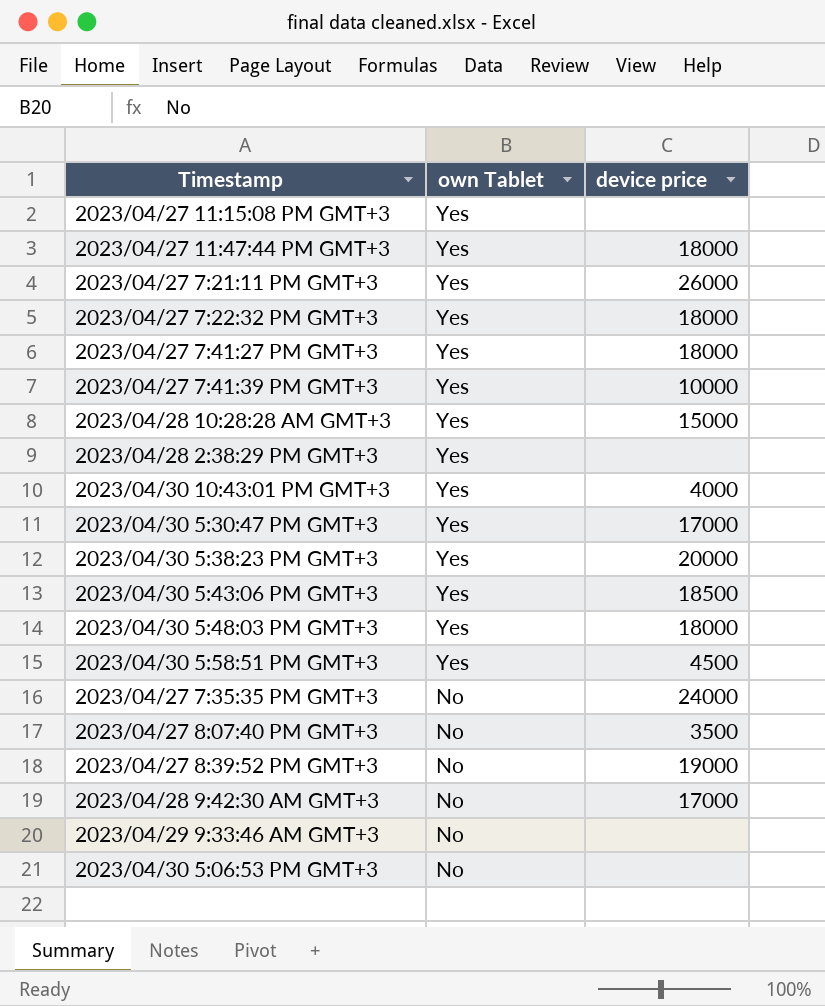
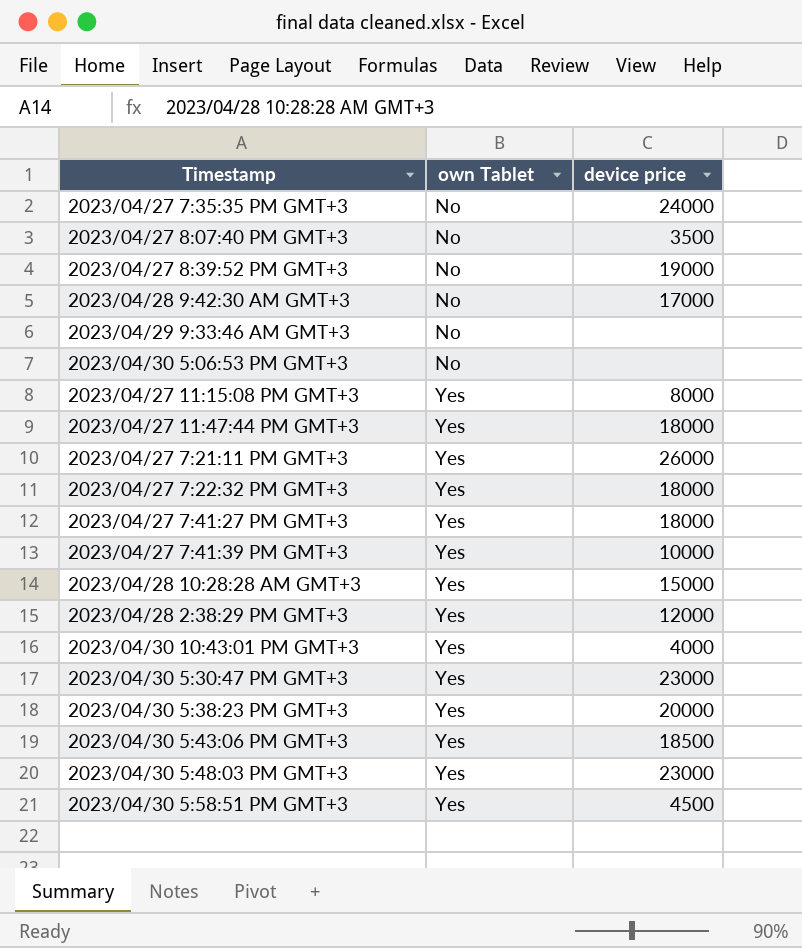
row order: own Tablet descending -> own Tablet ascending
2023/04/27 11:15:08 PM GMT+3 | device price: none -> 8000
2023/04/28 2:38:29 PM GMT+3 | device price: none -> 12000
2023/04/30 5:30:47 PM GMT+3 | device price: 17000 -> 23000
2023/04/30 5:48:03 PM GMT+3 | device price: 18000 -> 23000

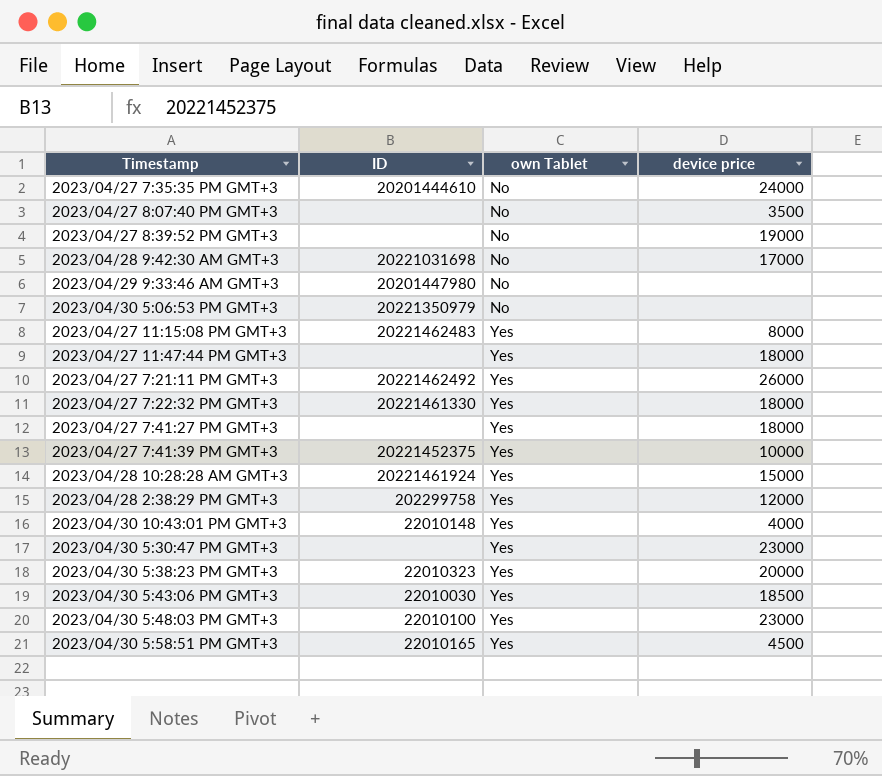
column ID | position: none -> 2

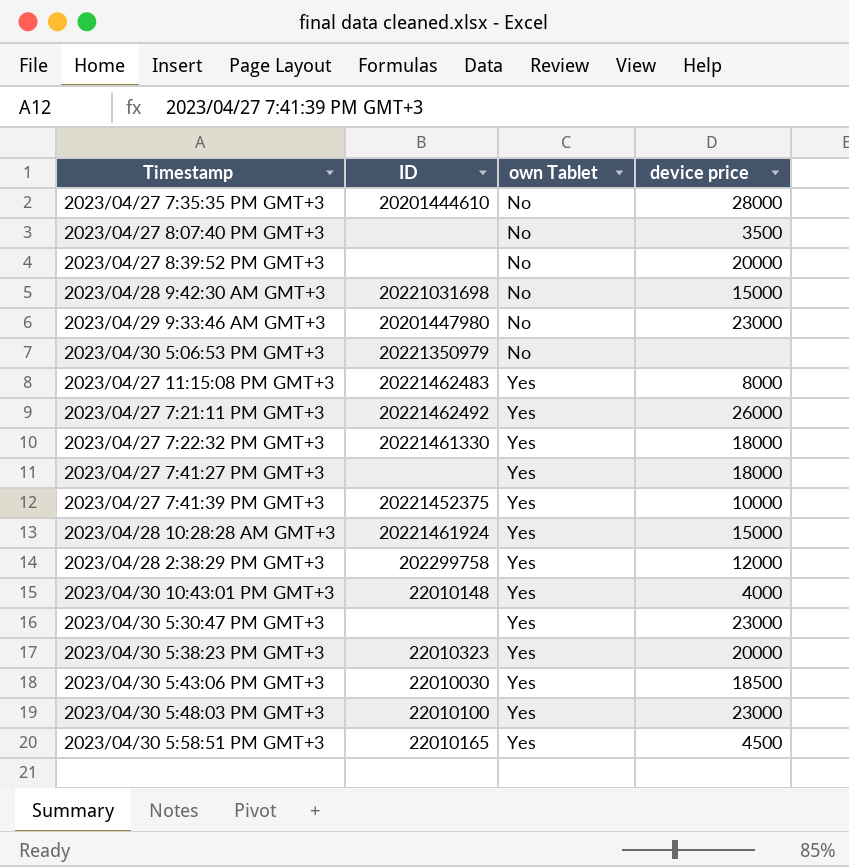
row 2023/04/27 11:47:44 PM GMT+3: none | Yes | 18000 -> none
2023/04/27 7:35:35 PM GMT+3 | device price: 24000 -> 28000
2023/04/27 8:39:52 PM GMT+3 | device price: 19000 -> 20000
2023/04/28 9:42:30 AM GMT+3 | device price: 17000 -> 15000
2023/04/29 9:33:46 AM GMT+3 | device price: none -> 23000

